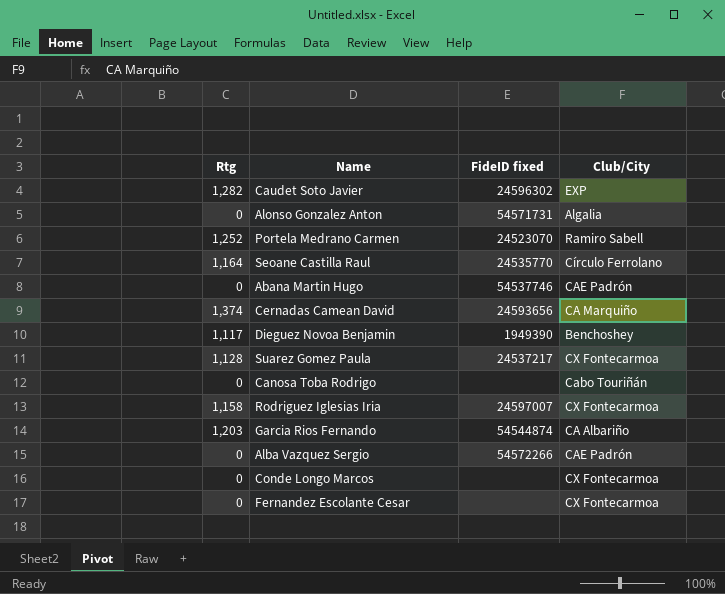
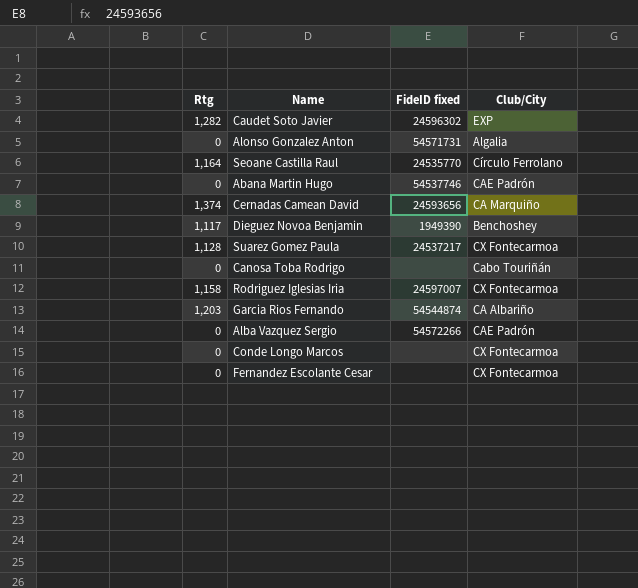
row Portela Medrano Carmen: 1,252 | 24523070 | Ramiro Sabell -> none

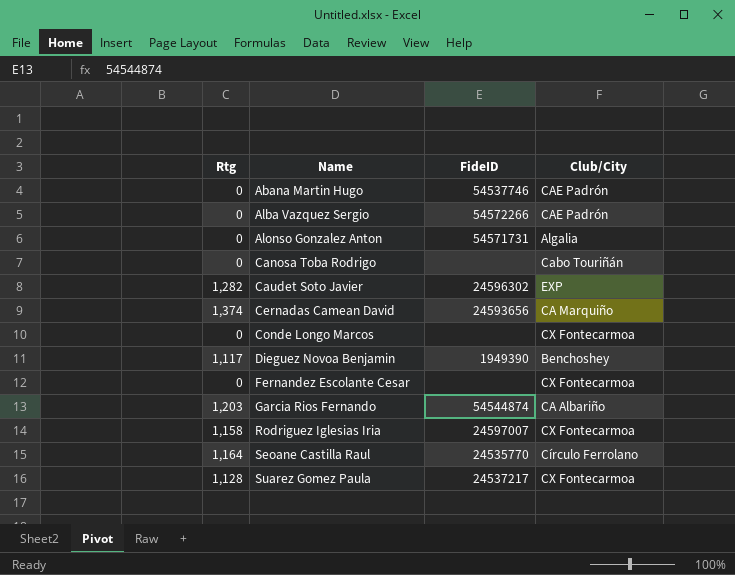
row order: none -> Name ascending
column name: FideID fixed -> FideID

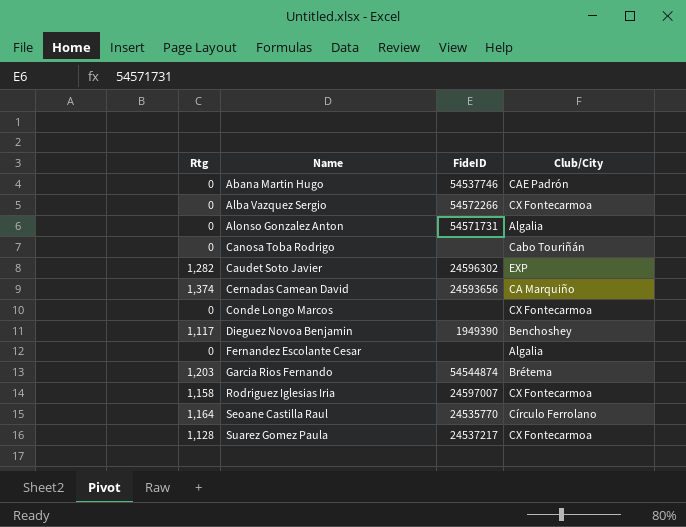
Alba Vazquez Sergio | Club/City: CAE Padrón -> CX Fontecarmoa
Fernandez Escolante Cesar | Club/City: CX Fontecarmoa -> Algalia
Garcia Rios Fernando | Club/City: CA Albariño -> Brétema

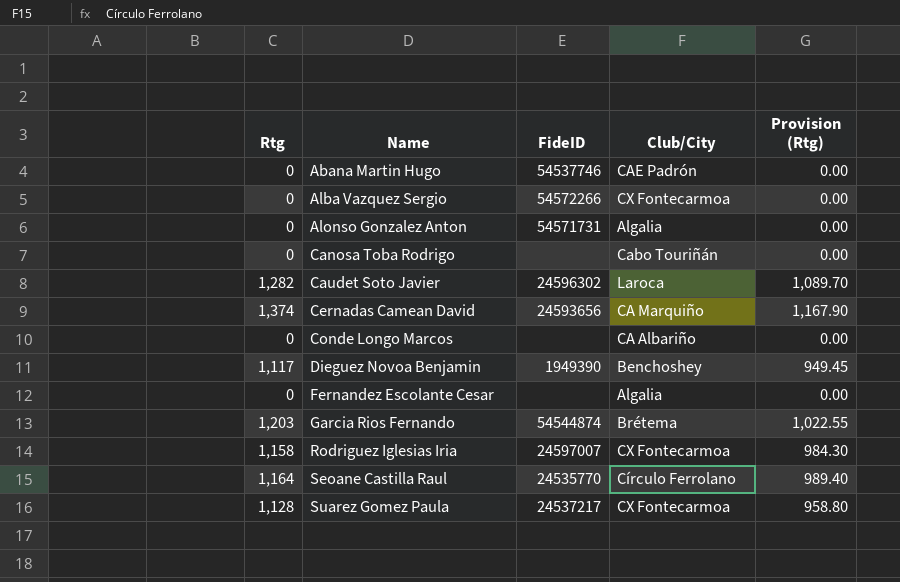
column Provision (Rtg) | formula: none -> [Rtg] * 0.85
Caudet Soto Javier | Club/City: EXP -> Laroca
Conde Longo Marcos | Club/City: CX Fontecarmoa -> CA Albariño

